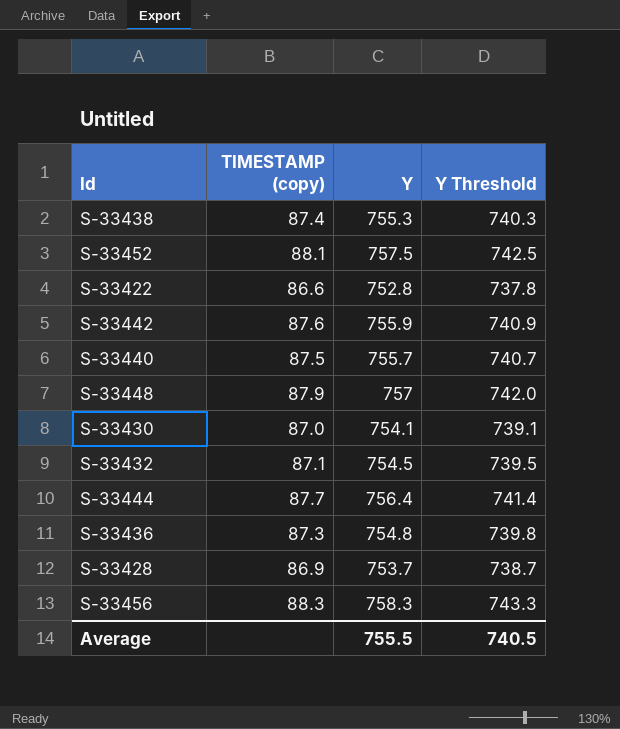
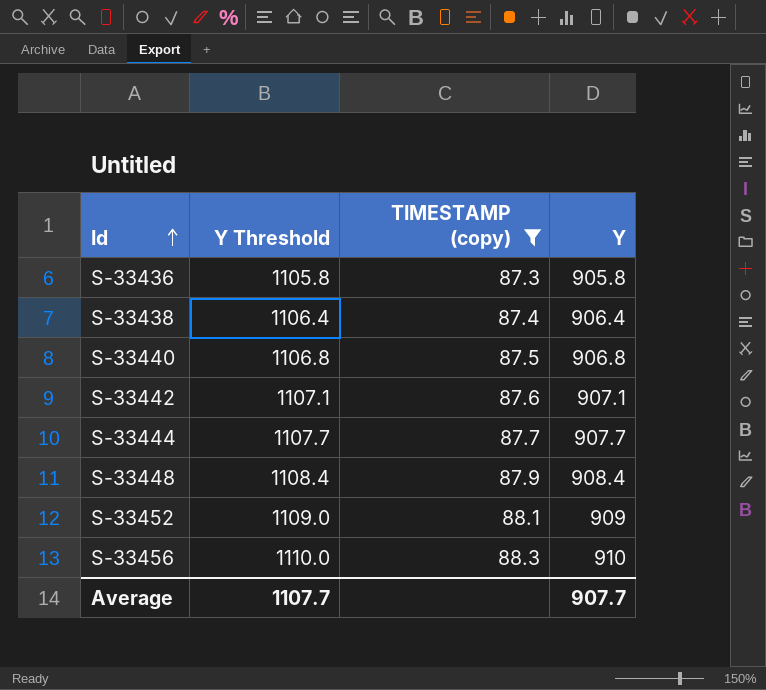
filter: none -> TIMESTAMP (copy) >= 87.3
row order: none -> Id ascending
column Y Threshold | formula: [Y] - 15 -> [Y] + 200
column Y Threshold | position: 4 -> 2
S-33436 | Y: 754.8 -> 905.8
S-33438 | Y: 755.3 -> 906.4
S-33440 | Y: 755.7 -> 906.8
S-33442 | Y: 755.9 -> 907.1
S-33444 | Y: 756.4 -> 907.7
S-33448 | Y: 757 -> 908.4
S-33452 | Y: 757.5 -> 909
S-33456 | Y: 758.3 -> 910
Average | Y Threshold: 740.5 -> 1107.7
Average | Y: 755.5 -> 907.7

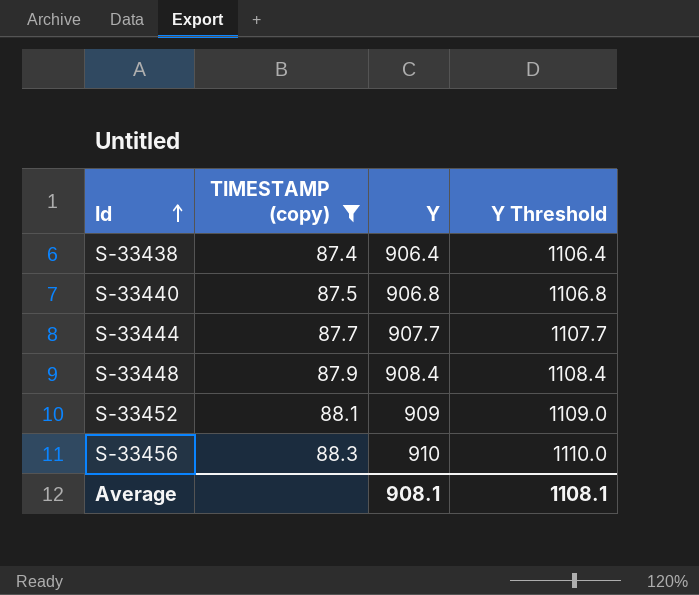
column Y Threshold | position: 2 -> 4
row S-33436: 1105.8 | 87.3 | 905.8 -> none
row S-33442: 1107.1 | 87.6 | 907.1 -> none
Average | Y: 907.7 -> 908.1
Average | Y Threshold: 1107.7 -> 1108.1

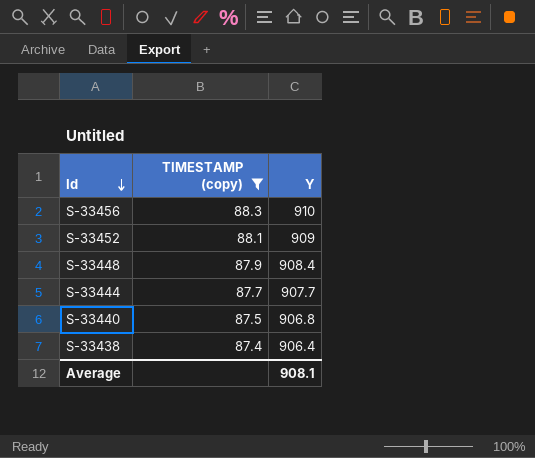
row order: Id ascending -> Id descending
column Y Threshold | formula: [Y] + 200 -> none

